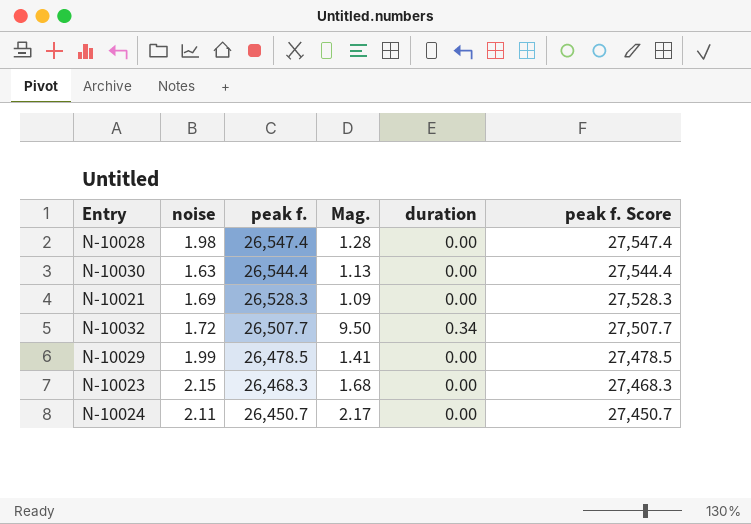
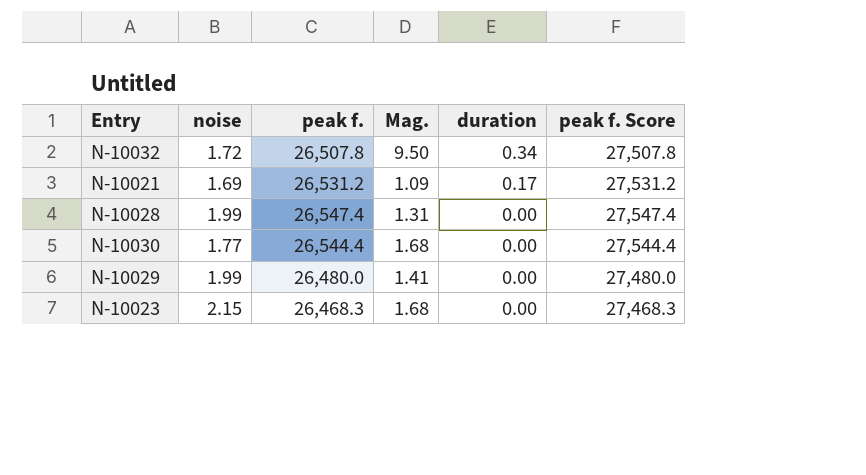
row order: peak f. descending -> duration descending
row N-10024: 2.11 | 26,450.7 | 2.17 | 0.00 | 27,450.7 -> none
N-10032 | peak f.: 26,507.7 -> 26,507.8
N-10032 | peak f. Score: 27,507.7 -> 27,507.8
N-10021 | peak f.: 26,528.3 -> 26,531.2
N-10021 | duration: 0.00 -> 0.17
N-10021 | peak f. Score: 27,528.3 -> 27,531.2
N-10028 | noise: 1.98 -> 1.99
N-10028 | Mag.: 1.28 -> 1.31
N-10030 | noise: 1.63 -> 1.77
N-10030 | Mag.: 1.13 -> 1.68
N-10029 | peak f.: 26,478.5 -> 26,480.0
N-10029 | peak f. Score: 27,478.5 -> 27,480.0

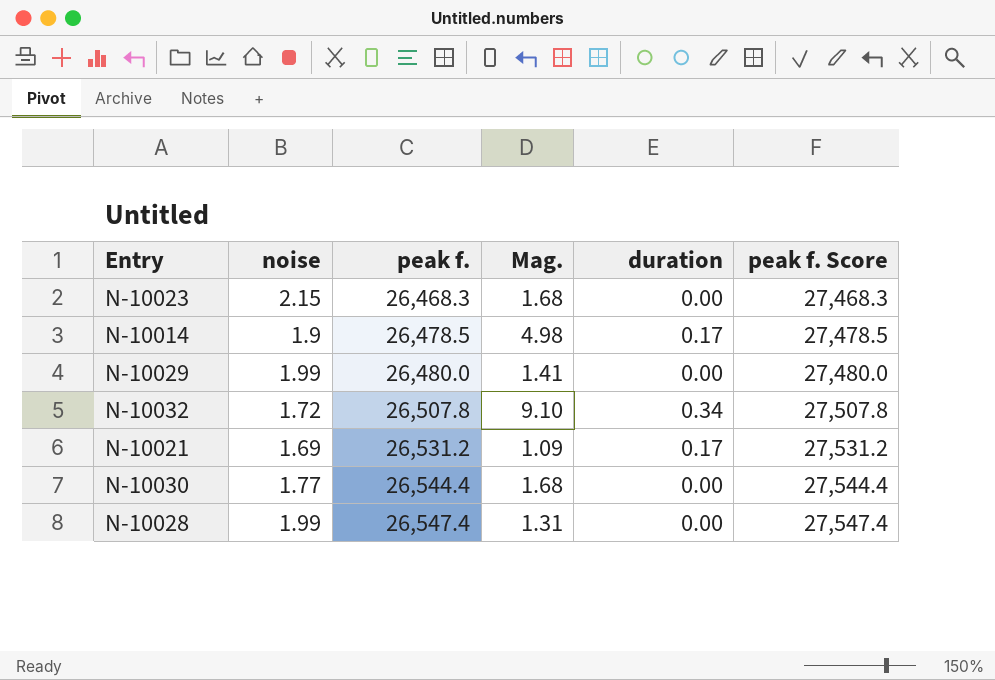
row order: duration descending -> peak f. ascending
row N-10014: none -> 1.9 | 26,478.5 | 4.98 | 0.17 | 27,478.5
N-10032 | Mag.: 9.50 -> 9.10

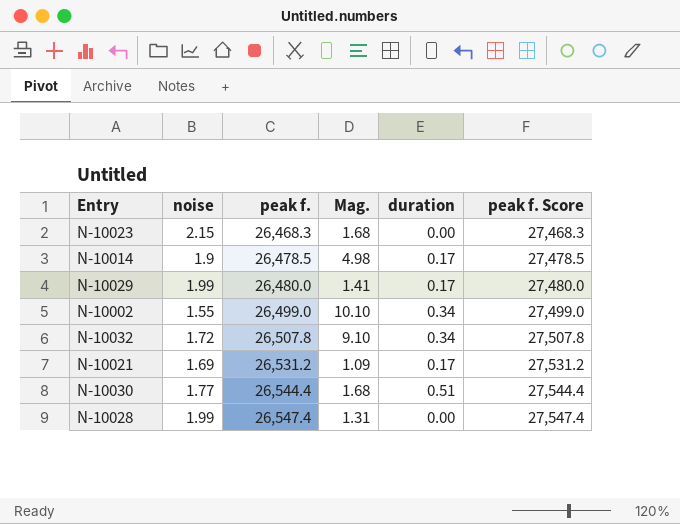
N-10029 | duration: 0.00 -> 0.17
row N-10002: none -> 1.55 | 26,499.0 | 10.10 | 0.34 | 27,499.0
N-10030 | duration: 0.00 -> 0.51

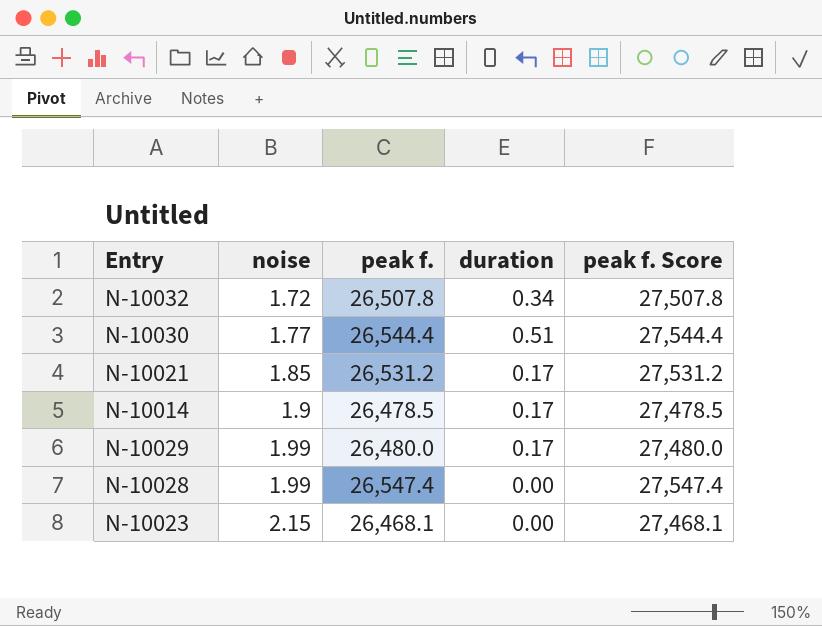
row order: peak f. ascending -> noise ascending
column Mag. | position: 4 -> none
row N-10002: 1.55 | 26,499.0 | 10.10 | 0.34 | 27,499.0 -> none
N-10021 | noise: 1.69 -> 1.85
N-10023 | peak f.: 26,468.3 -> 26,468.1
N-10023 | peak f. Score: 27,468.3 -> 27,468.1

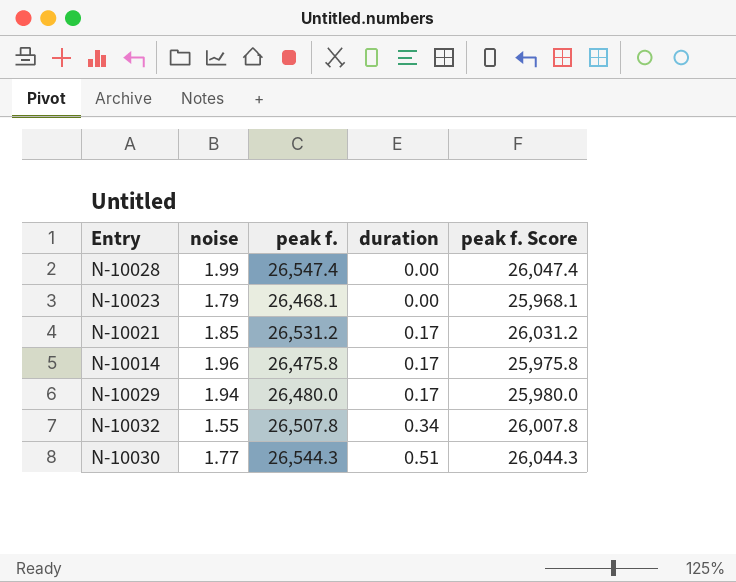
row order: noise ascending -> duration ascending
column peak f. Score | formula: [peak f.] + 1000 -> [peak f.] - 500
N-10023 | noise: 2.15 -> 1.79
N-10014 | noise: 1.9 -> 1.96
N-10014 | peak f.: 26,478.5 -> 26,475.8
N-10029 | noise: 1.99 -> 1.94
N-10032 | noise: 1.72 -> 1.55
N-10030 | peak f.: 26,544.4 -> 26,544.3

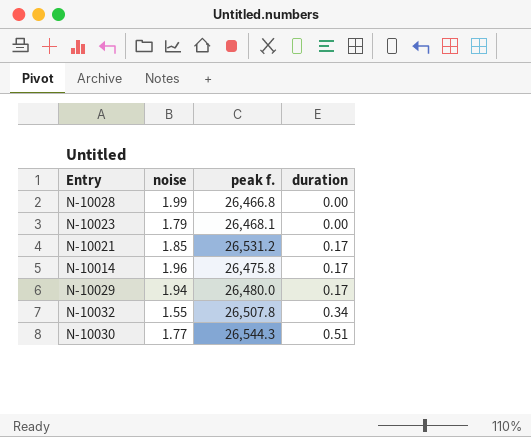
column peak f. Score | formula: [peak f.] - 500 -> none
N-10028 | peak f.: 26,547.4 -> 26,466.8

